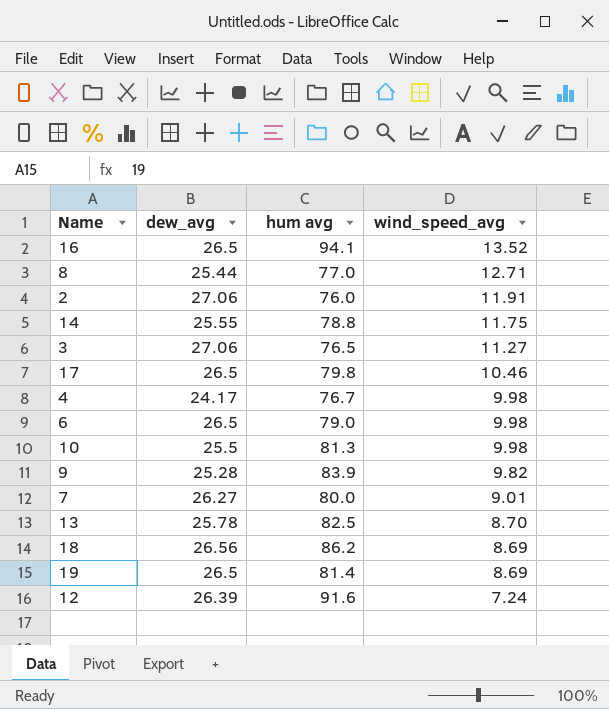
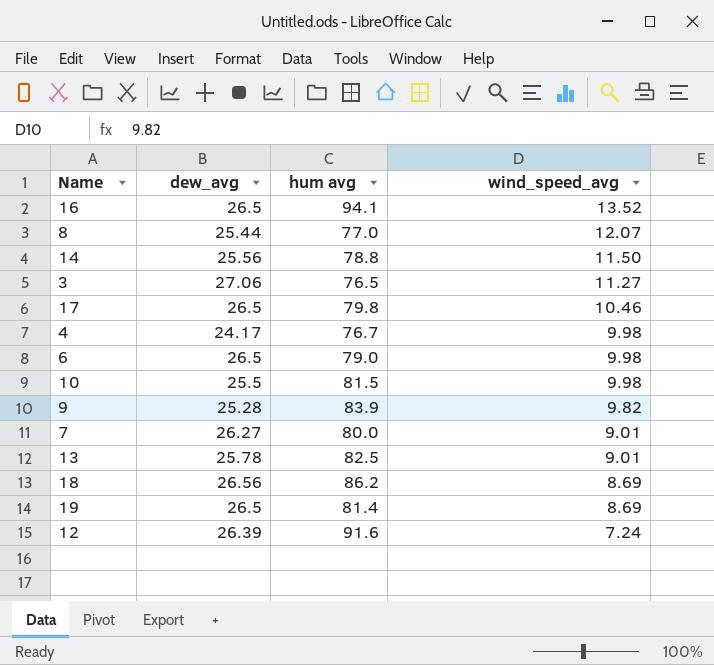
row 2: 27.06 | 76.0 | 11.91 -> none
8 | wind_speed_avg: 12.71 -> 12.07
14 | dew_avg: 25.55 -> 25.56
14 | wind_speed_avg: 11.75 -> 11.50
10 | hum avg: 81.3 -> 81.5
13 | wind_speed_avg: 8.70 -> 9.01

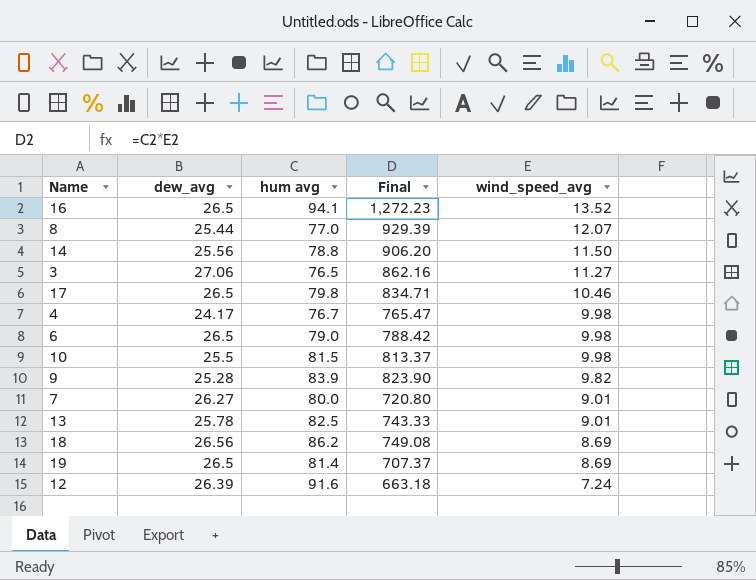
column Final | formula: none -> [hum avg] * [wind_speed_avg]

